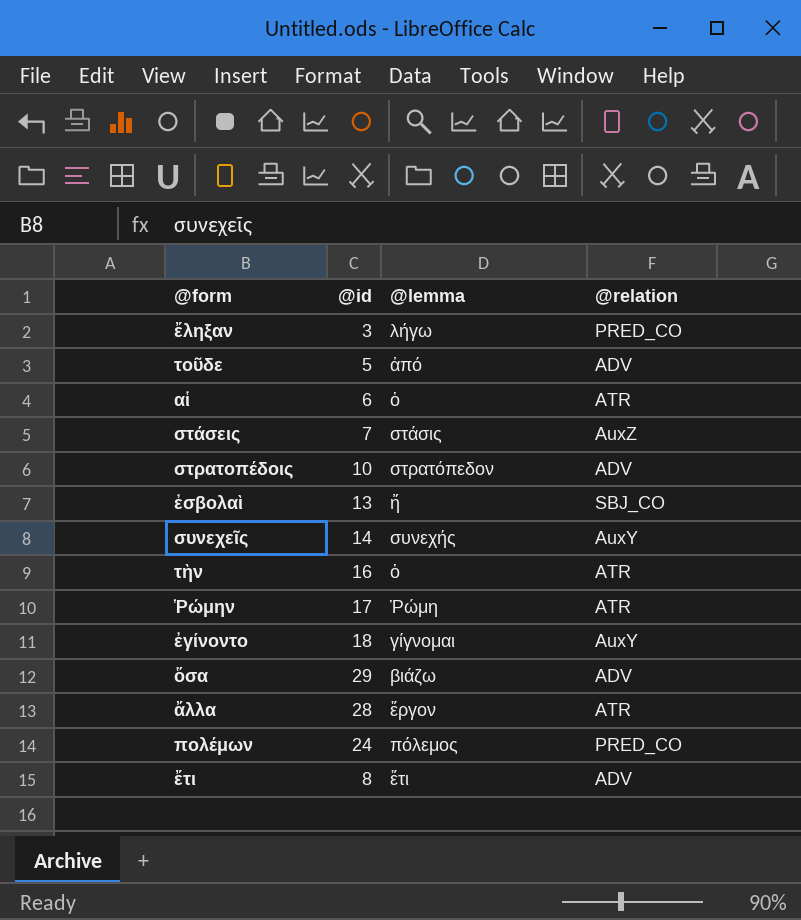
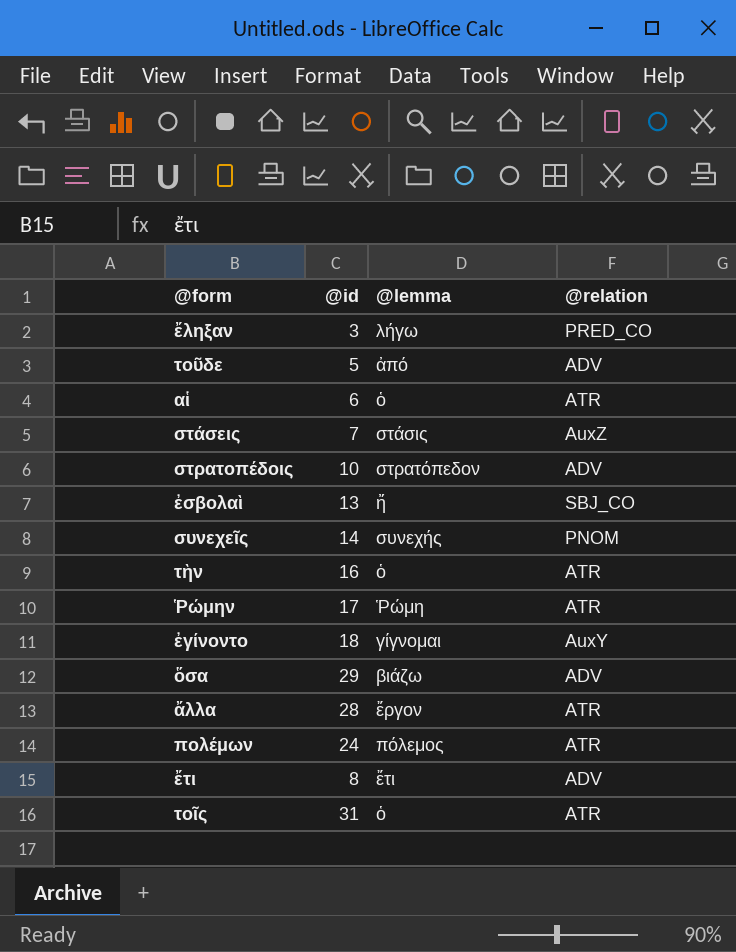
συνεχεῖς | @relation: AuxY -> PNOM
πολέμων | @relation: PRED_CO -> ATR
row τοῖς: none -> 31 | ὁ | ATR

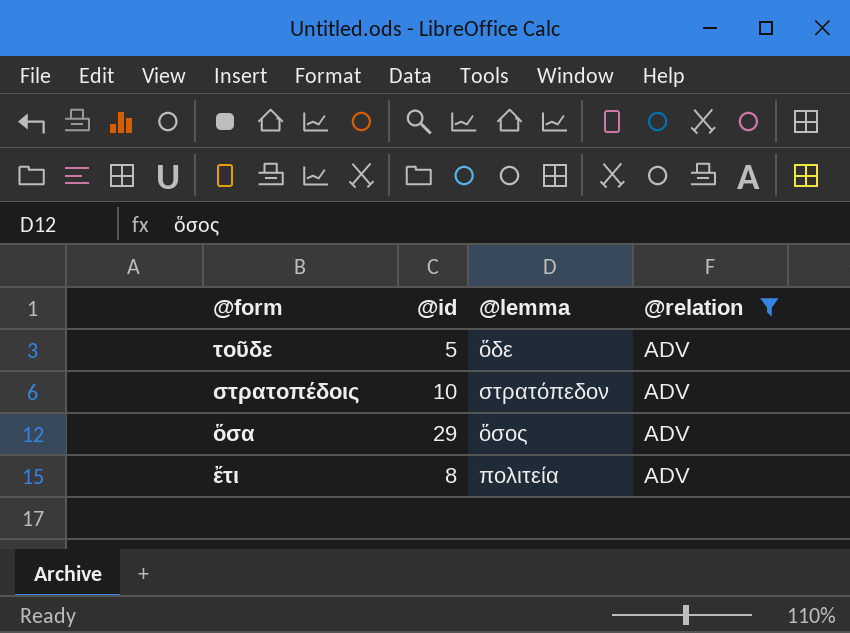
filter: none -> @relation = ADV
τοῦδε | @lemma: ἀπό -> ὅδε
ὅσα | @lemma: βιάζω -> ὅσος
ἔτι | @lemma: ἔτι -> πολιτεία

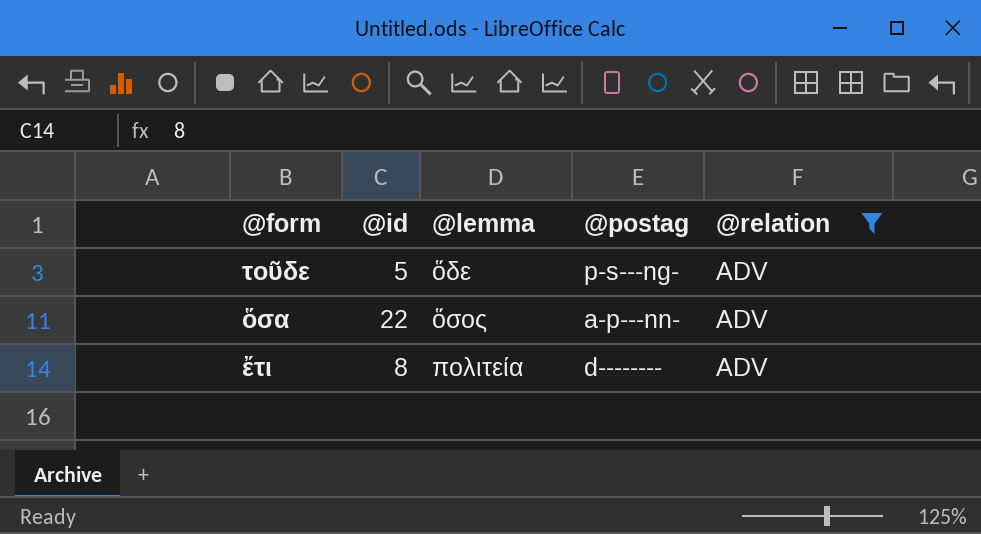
column @postag | position: none -> 4
row στρατοπέδοις: 10 | στρατόπεδον | ADV -> none
ὅσα | @id: 29 -> 22

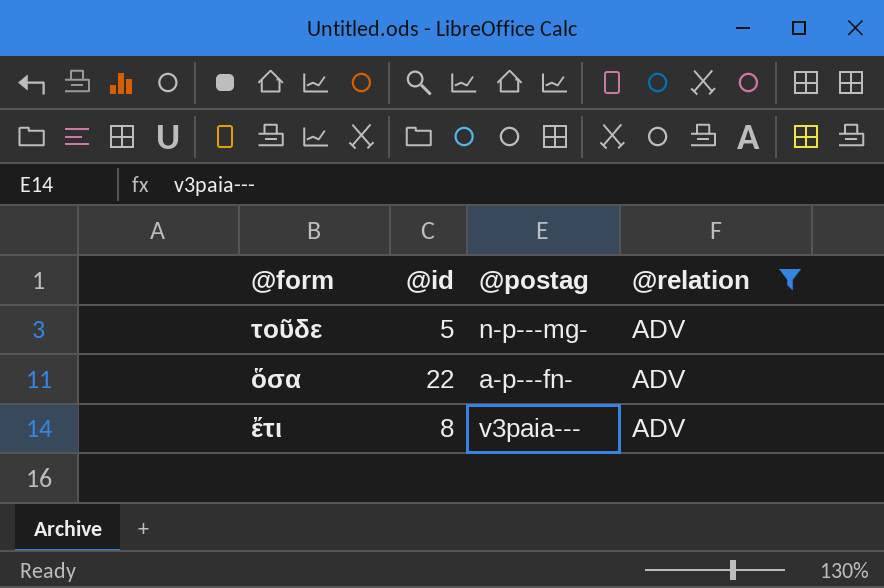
column @lemma | position: 3 -> none
τοῦδε | @postag: p-s---ng- -> n-p---mg-
ὅσα | @postag: a-p---nn- -> a-p---fn-
ἔτι | @postag: d-------- -> v3paia---

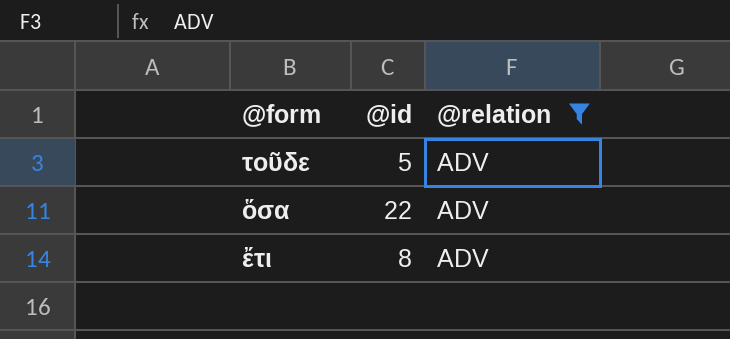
column @postag | position: 3 -> none

